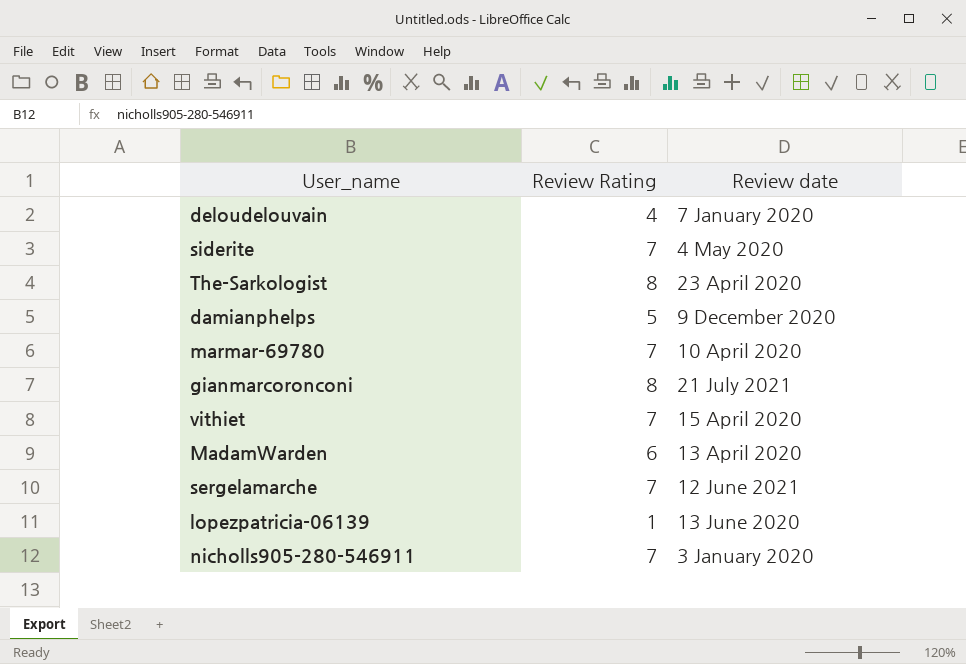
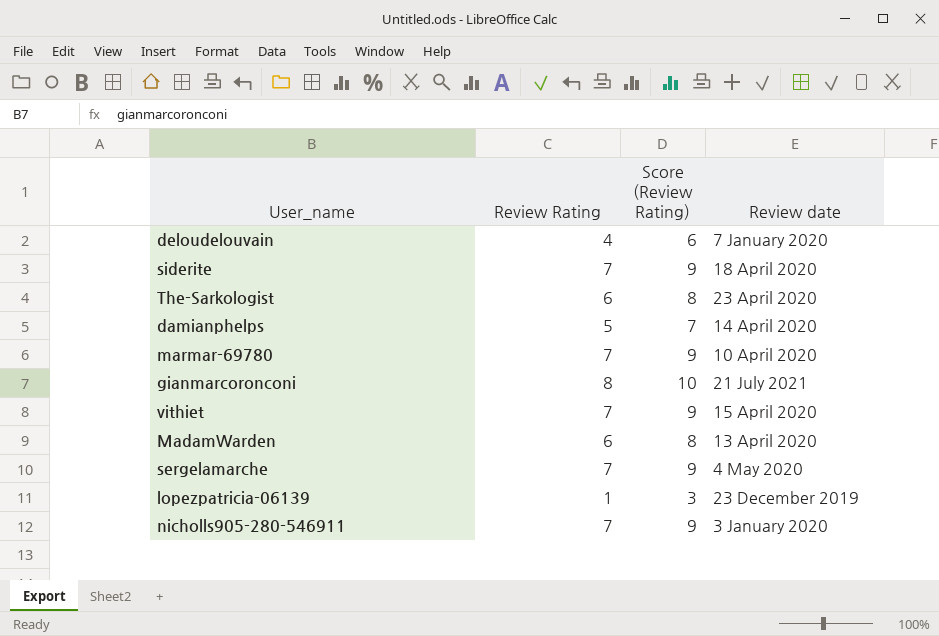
column Score (Review Rating) | formula: none -> [Review Rating] + 2
siderite | Review date: 4 May 2020 -> 18 April 2020
The-Sarkologist | Review Rating: 8 -> 6
damianphelps | Review date: 9 December 2020 -> 14 April 2020
sergelamarche | Review date: 12 June 2021 -> 4 May 2020
lopezpatricia-06139 | Review date: 13 June 2020 -> 23 December 2019

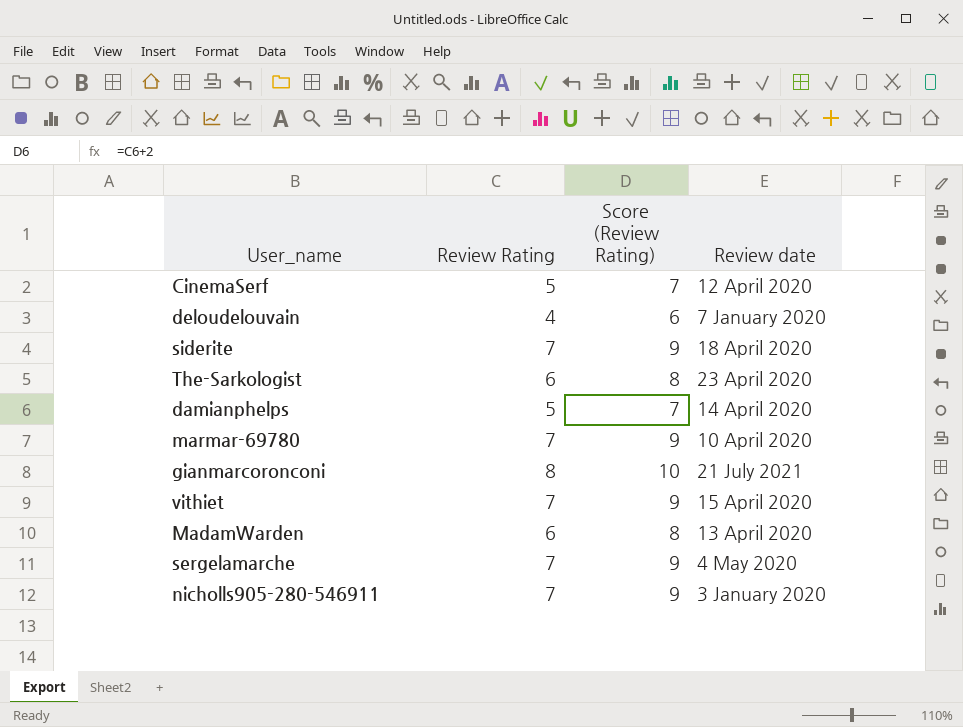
row lopezpatricia-06139: 1 | 3 | 23 December 2019 -> none
row CinemaSerf: none -> 5 | 7 | 12 April 2020

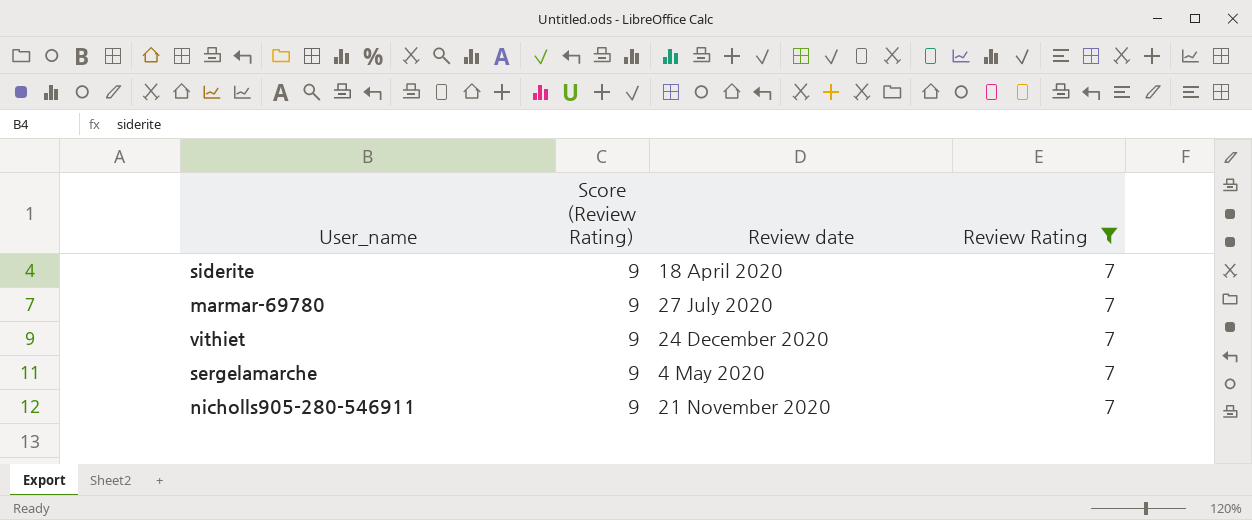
filter: none -> Review Rating = 7
column Review Rating | position: 2 -> 4
marmar-69780 | Review date: 10 April 2020 -> 27 July 2020
vithiet | Review date: 15 April 2020 -> 24 December 2020
nicholls905-280-546911 | Review date: 3 January 2020 -> 21 November 2020

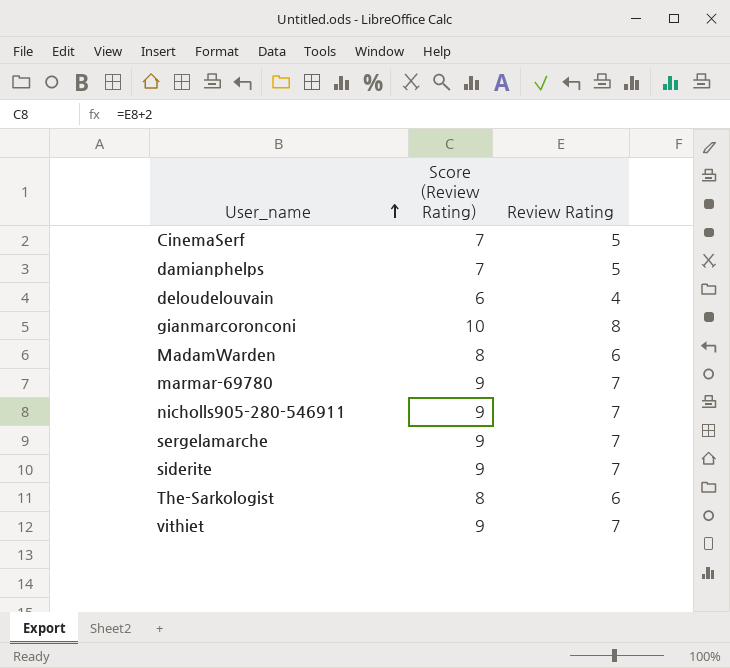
filter: Review Rating = 7 -> none
row order: none -> User_name ascending
column Review date | position: 3 -> none

